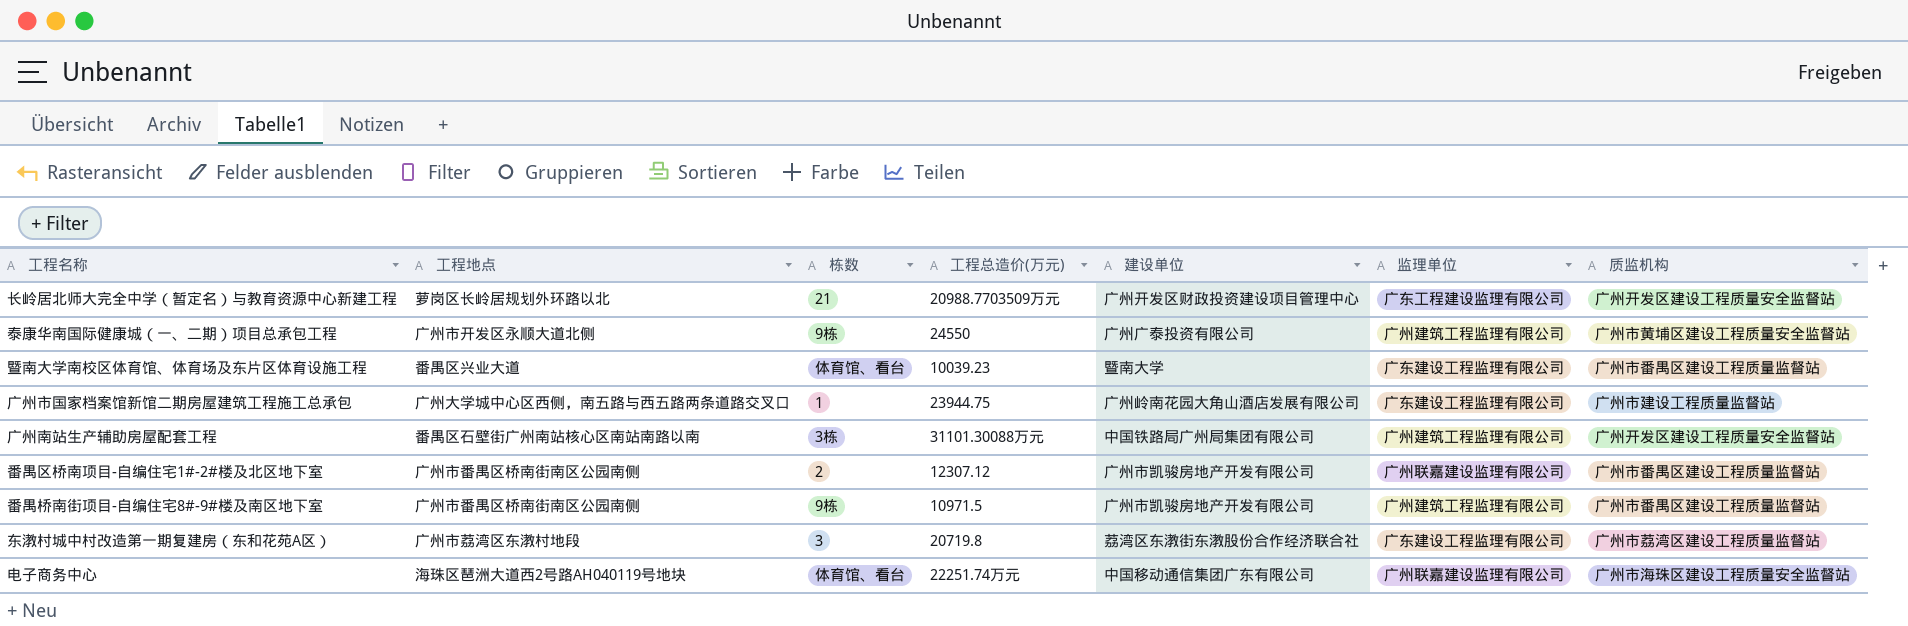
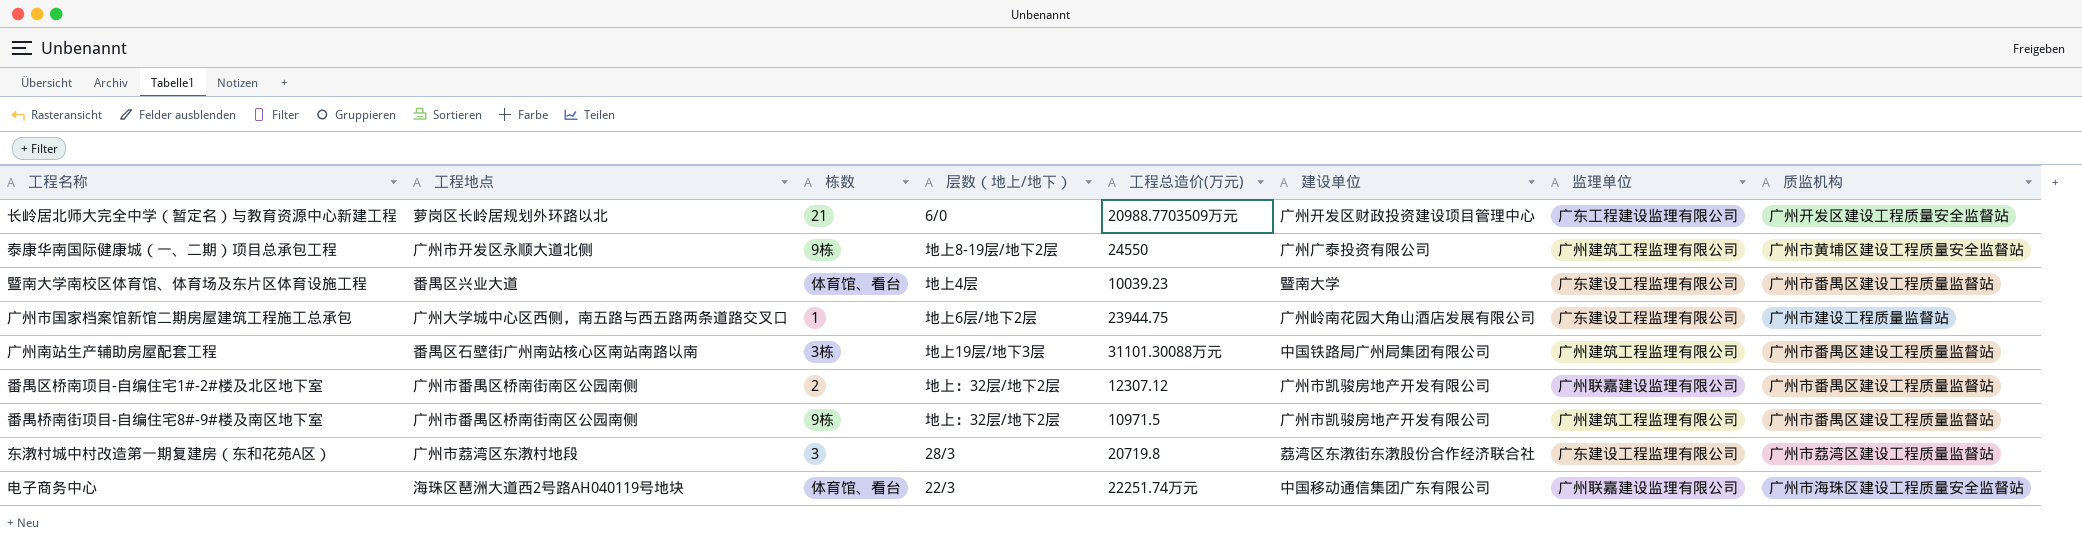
column 层数（地上/地下） | position: none -> 4
广州南站生产辅助房屋配套工程 | 质监机构: 广州开发区建设工程质量安全监督站 -> 广州市番禺区建设工程质量监督站

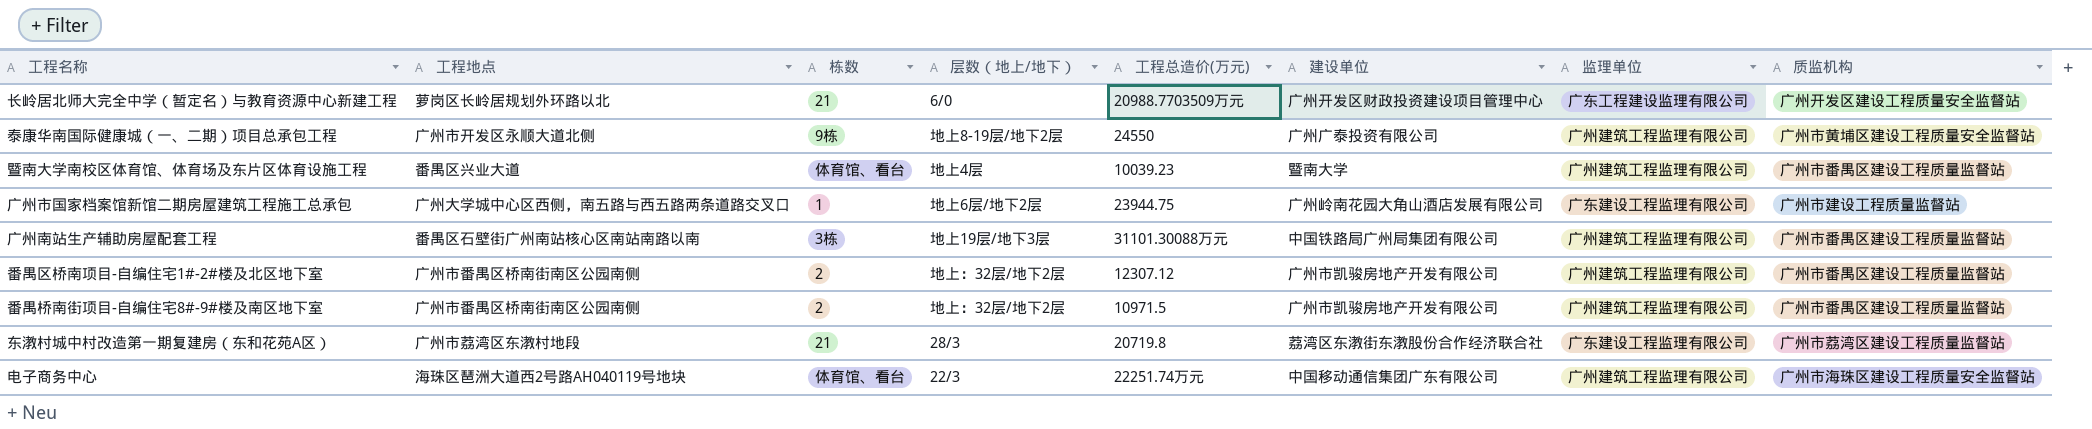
暨南大学南校区体育馆、体育场及东片区体育设施工程 | 监理单位: 广东建设工程监理有限公司 -> 广州建筑工程监理有限公司
番禺区桥南项目-自编住宅1#-2#楼及北区地下室 | 监理单位: 广州联嘉建设监理有限公司 -> 广州建筑工程监理有限公司
番禺桥南街项目-自编住宅8#-9#楼及南区地下室 | 栋数: 9栋 -> 2
东漖村城中村改造第一期复建房（东和花苑A区） | 栋数: 3 -> 21
电子商务中心 | 监理单位: 广州联嘉建设监理有限公司 -> 广州建筑工程监理有限公司

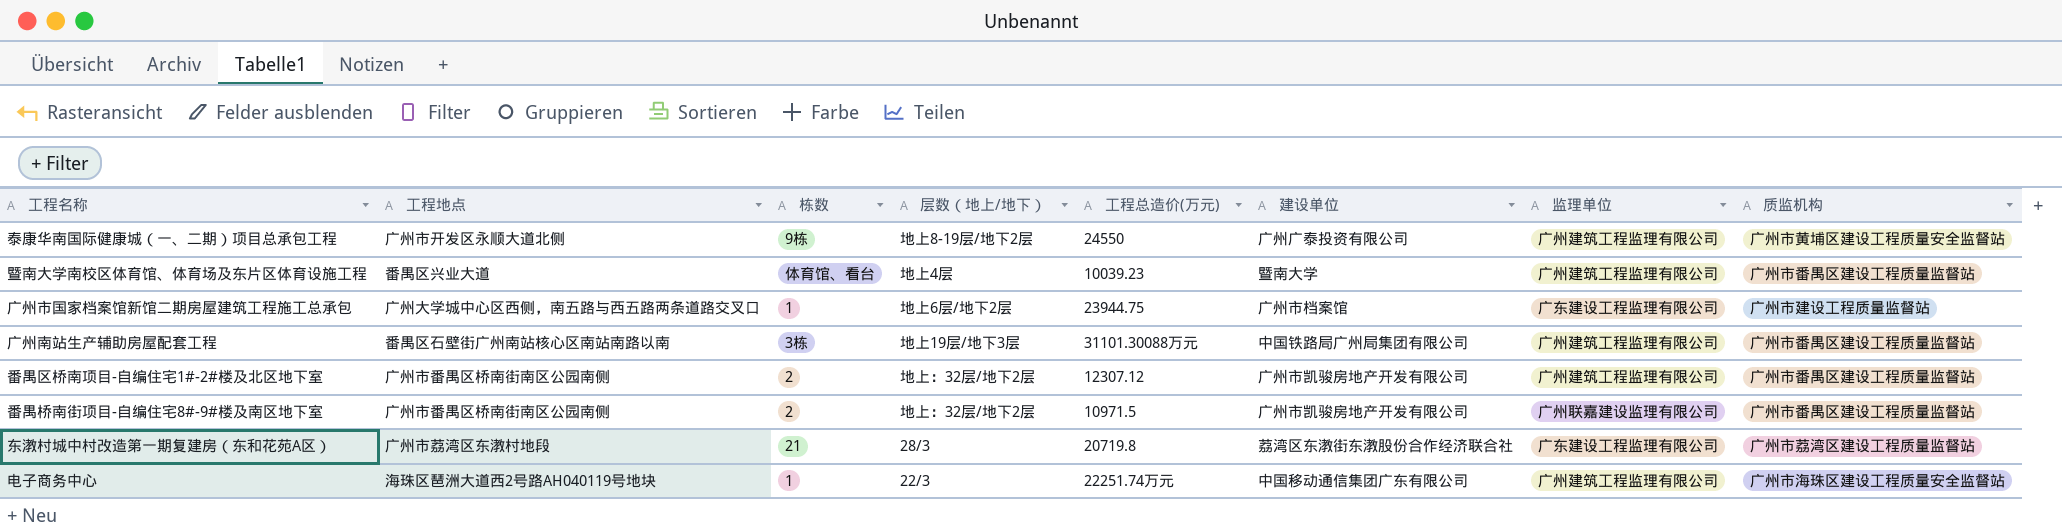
row 长岭居北师大完全中学（暂定名）与教育资源中心新建工程: 萝岗区长岭居规划外环路以北 | 21 | 6/0 | 20988.7703509万元 | 广州开发区财政投资建设项目管理中心 | 广东工程建设监理有限公司 | 广州开发区建设工程质量安全监督站 -> none
广州市国家档案馆新馆二期房屋建筑工程施工总承包 | 建设单位: 广州岭南花园大角山酒店发展有限公司 -> 广州市档案馆
番禺桥南街项目-自编住宅8#-9#楼及南区地下室 | 监理单位: 广州建筑工程监理有限公司 -> 广州联嘉建设监理有限公司
电子商务中心 | 栋数: 体育馆、看台 -> 1

